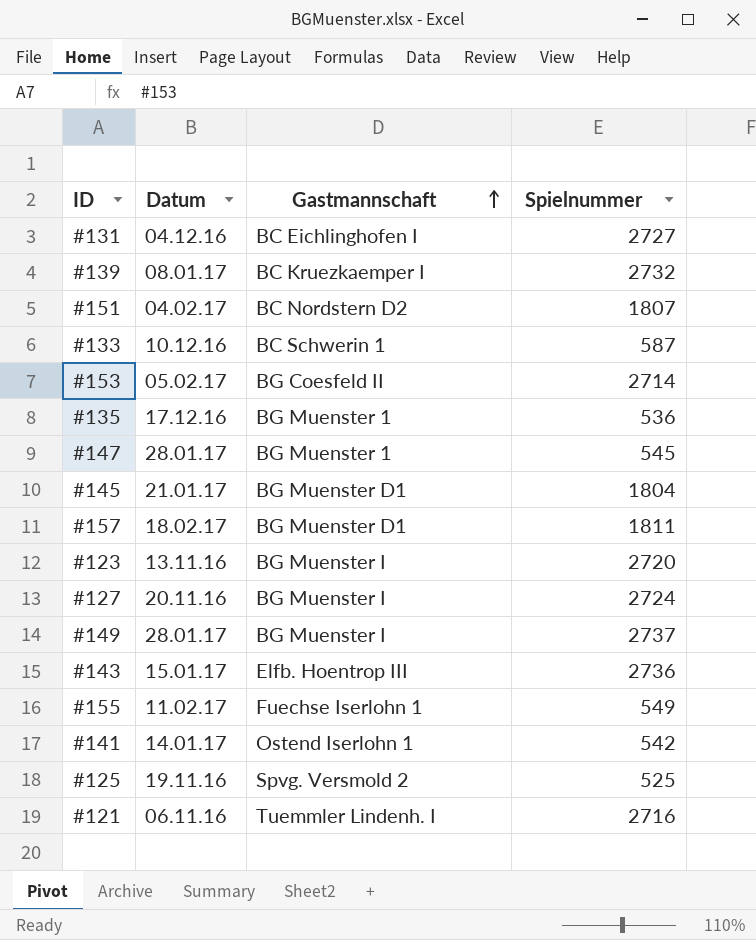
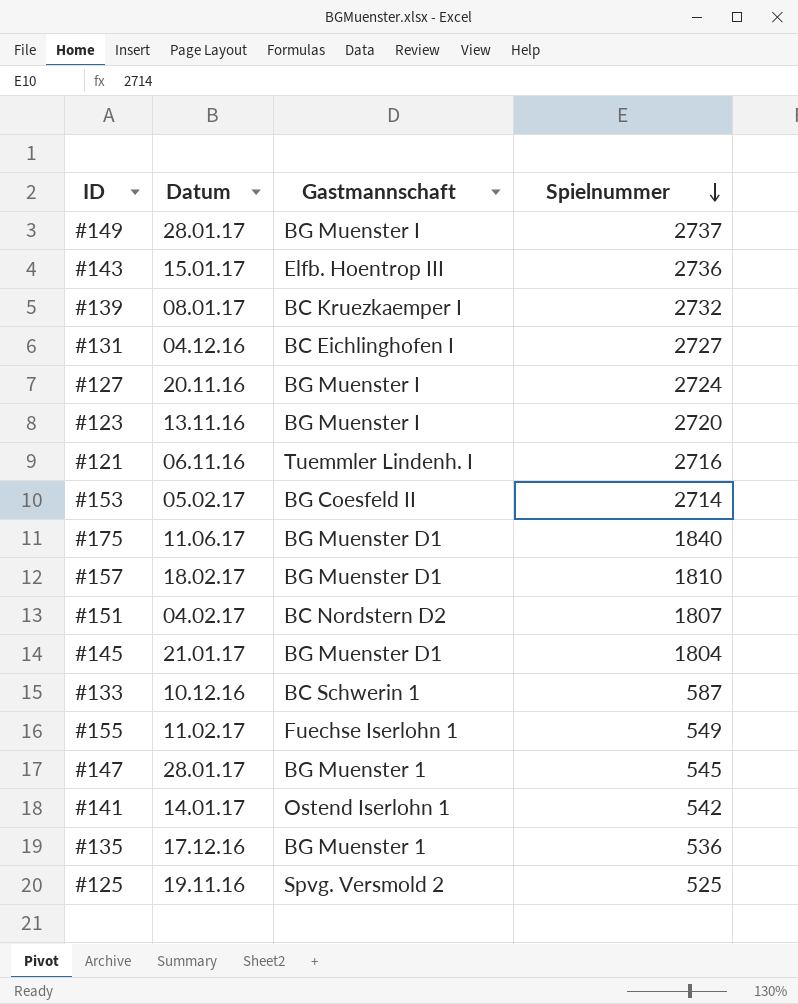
row order: Gastmannschaft ascending -> Spielnummer descending
row #175: none -> 11.06.17 | BG Muenster D1 | 1840
#157 | Spielnummer: 1811 -> 1810

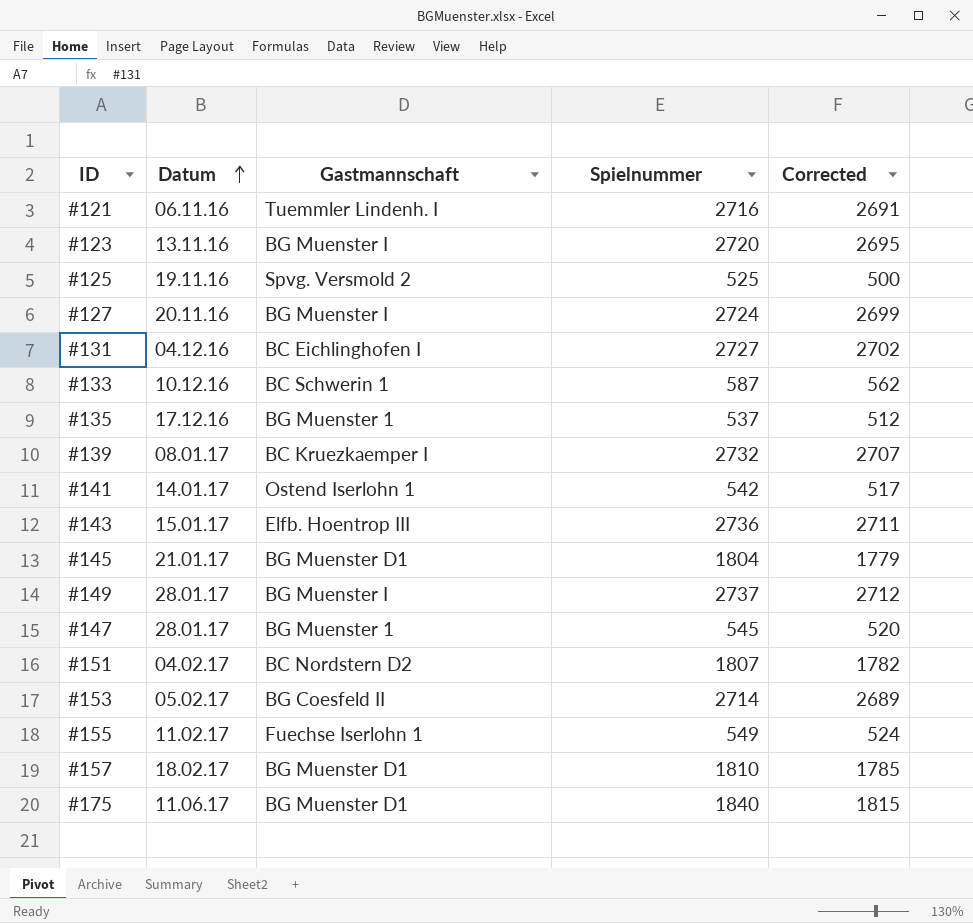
row order: Spielnummer descending -> Datum ascending
column Corrected | formula: none -> [Spielnummer] - 25
#135 | Spielnummer: 536 -> 537

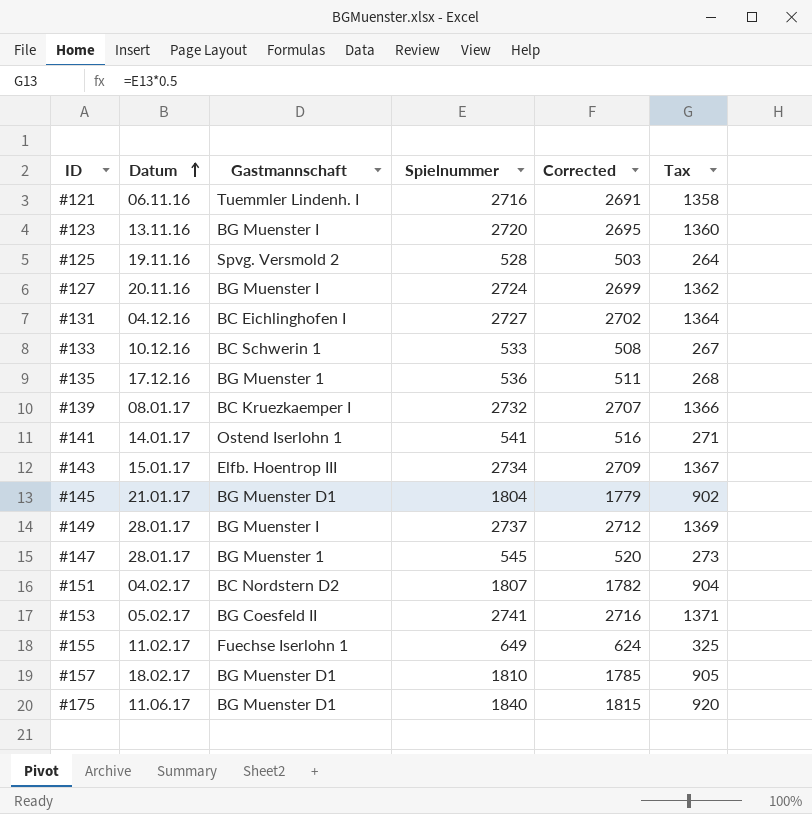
column Tax | formula: none -> [Spielnummer] * 0.5
#125 | Spielnummer: 525 -> 528
#125 | Corrected: 500 -> 503
#133 | Spielnummer: 587 -> 533
#133 | Corrected: 562 -> 508
#135 | Spielnummer: 537 -> 536
#135 | Corrected: 512 -> 511
#141 | Spielnummer: 542 -> 541
#141 | Corrected: 517 -> 516
#143 | Spielnummer: 2736 -> 2734
#143 | Corrected: 2711 -> 2709
#153 | Spielnummer: 2714 -> 2741
#153 | Corrected: 2689 -> 2716
#155 | Spielnummer: 549 -> 649
#155 | Corrected: 524 -> 624

